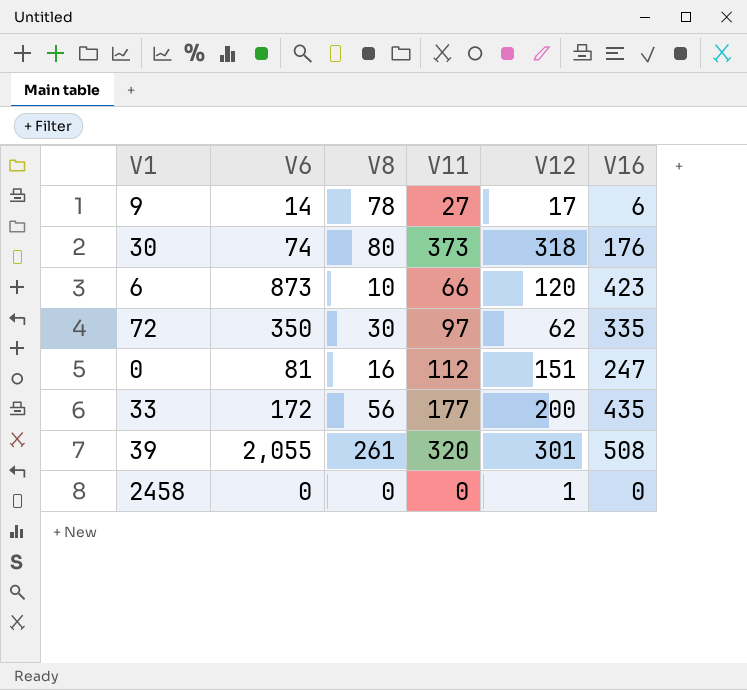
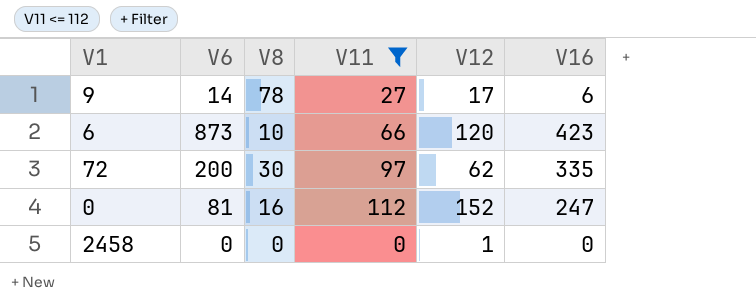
filter: none -> V11 <= 112
72 | V6: 350 -> 200
0 | V12: 151 -> 152

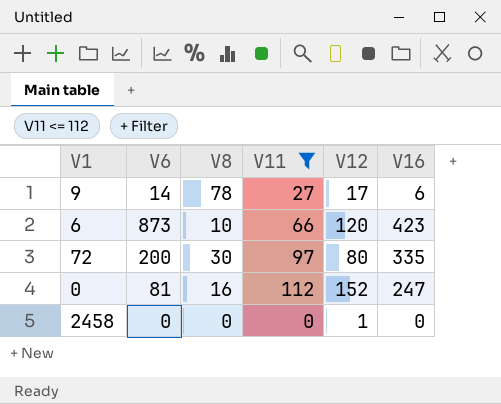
72 | V12: 62 -> 80

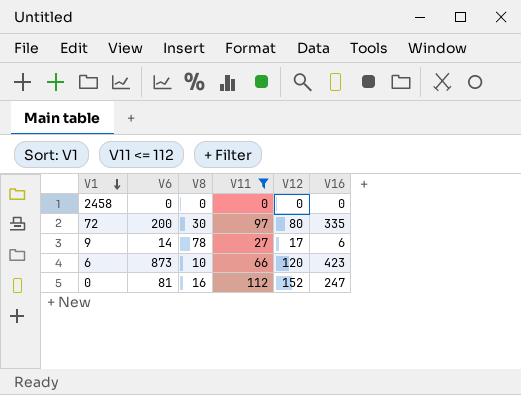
row order: none -> V1 descending
2458 | V12: 1 -> 0

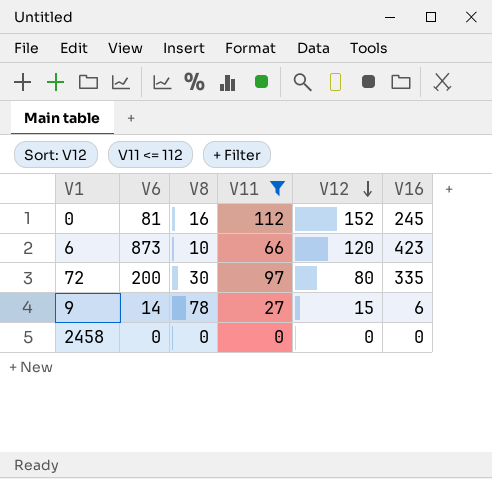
row order: V1 descending -> V12 descending
0 | V16: 247 -> 245
9 | V12: 17 -> 15

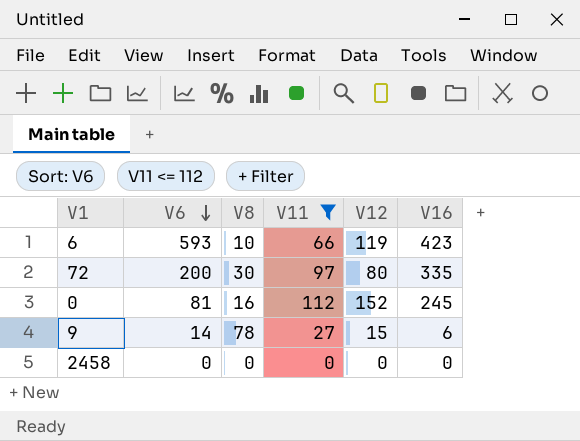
row order: V12 descending -> V6 descending
6 | V6: 873 -> 593
6 | V12: 120 -> 119

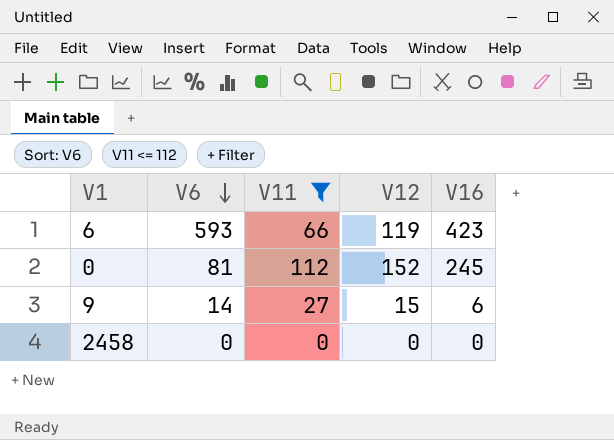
column V8 | position: 3 -> none
row 72: 200 | 30 | 97 | 80 | 335 -> none

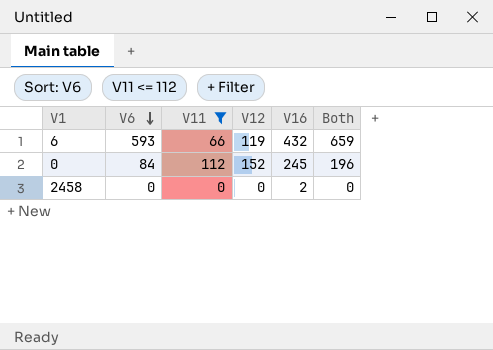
column Both | formula: none -> [V6] + [V11]
row 9: 14 | 27 | 15 | 6 -> none
6 | V16: 423 -> 432
0 | V6: 81 -> 84
2458 | V16: 0 -> 2

